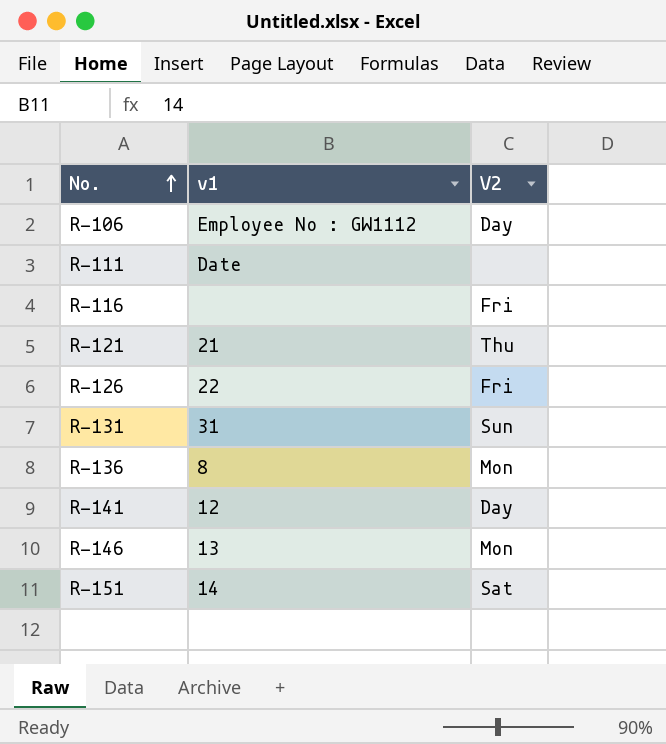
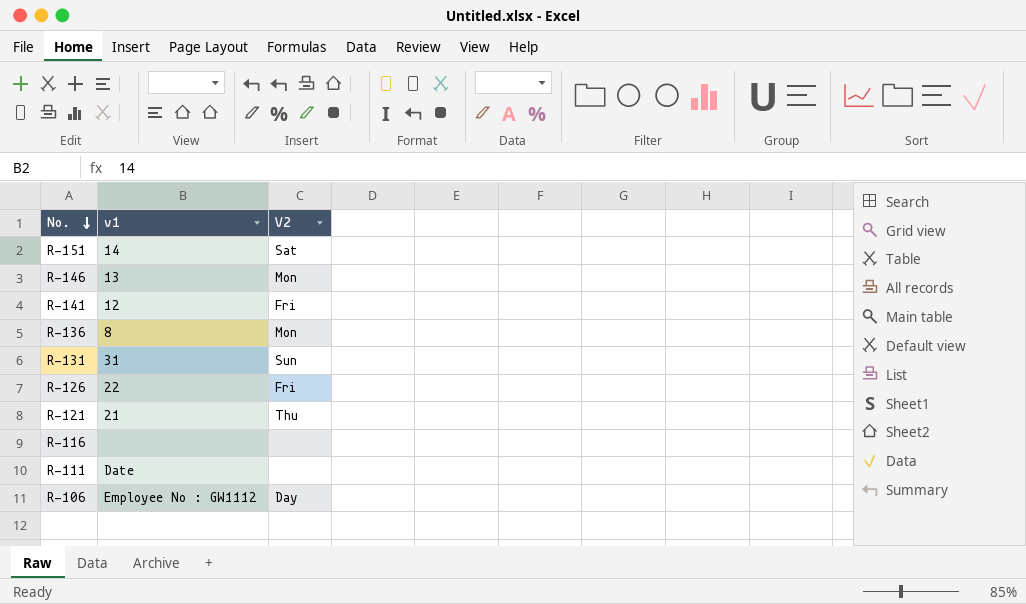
row order: No. ascending -> No. descending
R-141 | V2: Day -> Fri
R-116 | V2: Fri -> none

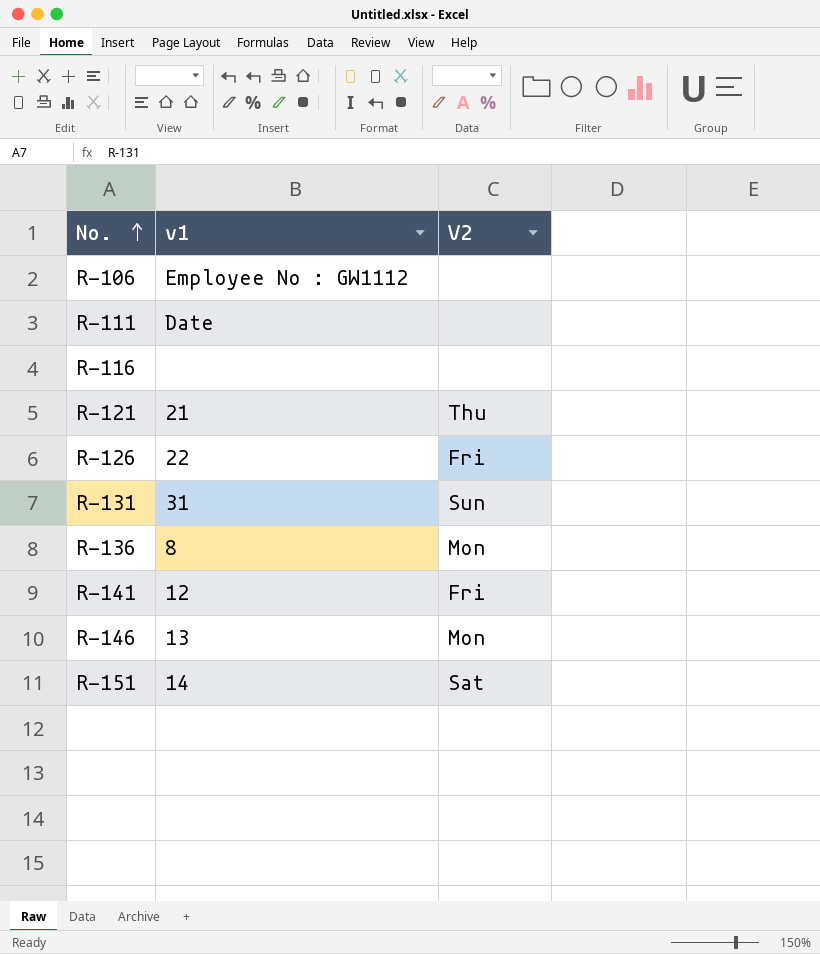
row order: No. descending -> No. ascending
R-106 | V2: Day -> none

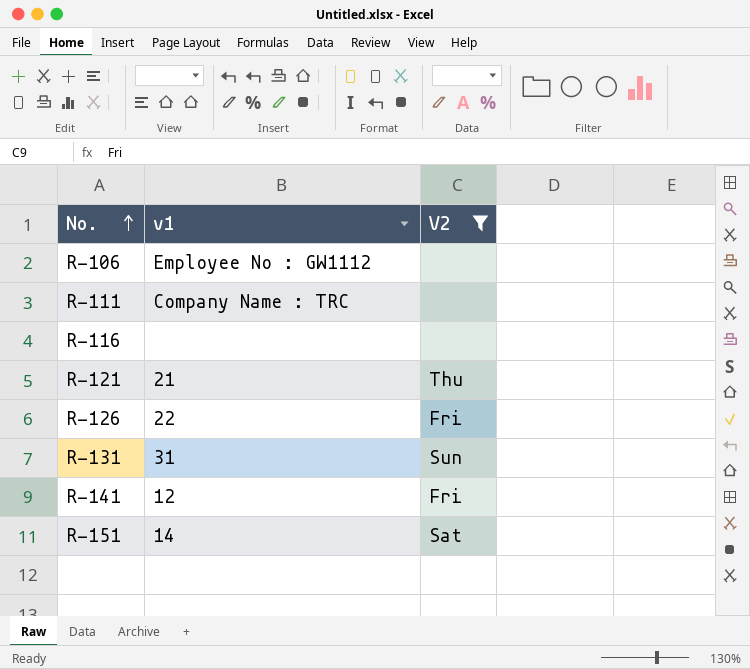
filter: none -> V2 != Mon
R-111 | v1: Date -> Company Name : TRC

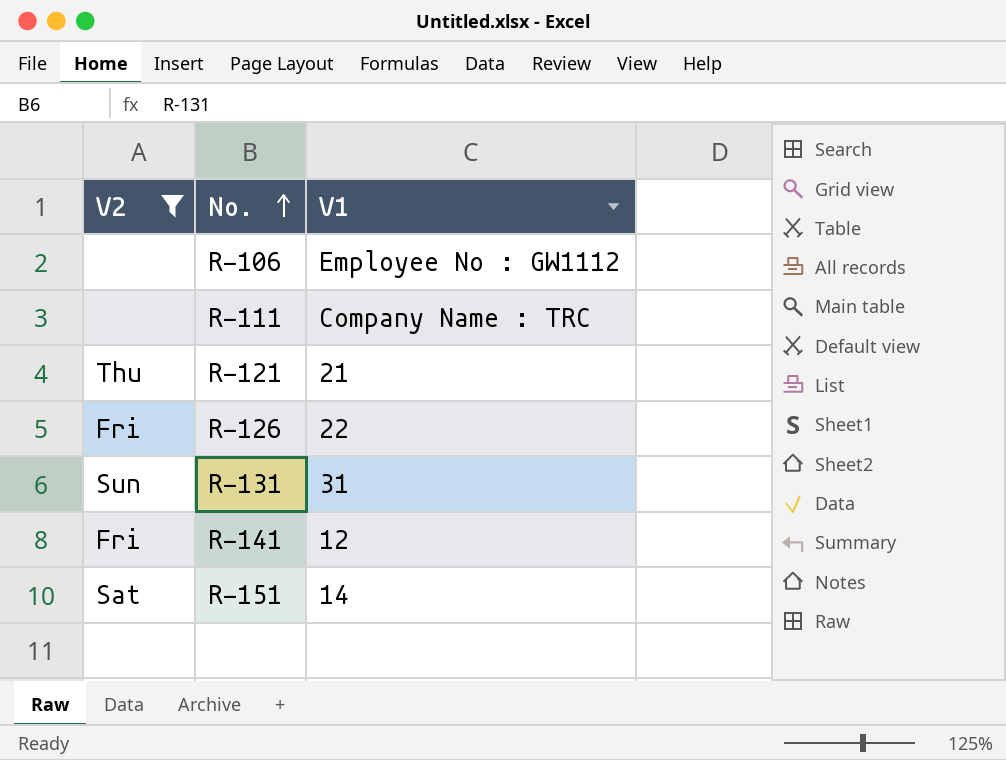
column V2 | position: 3 -> 1
column name: v1 -> V1
row R-116: none | none -> none

